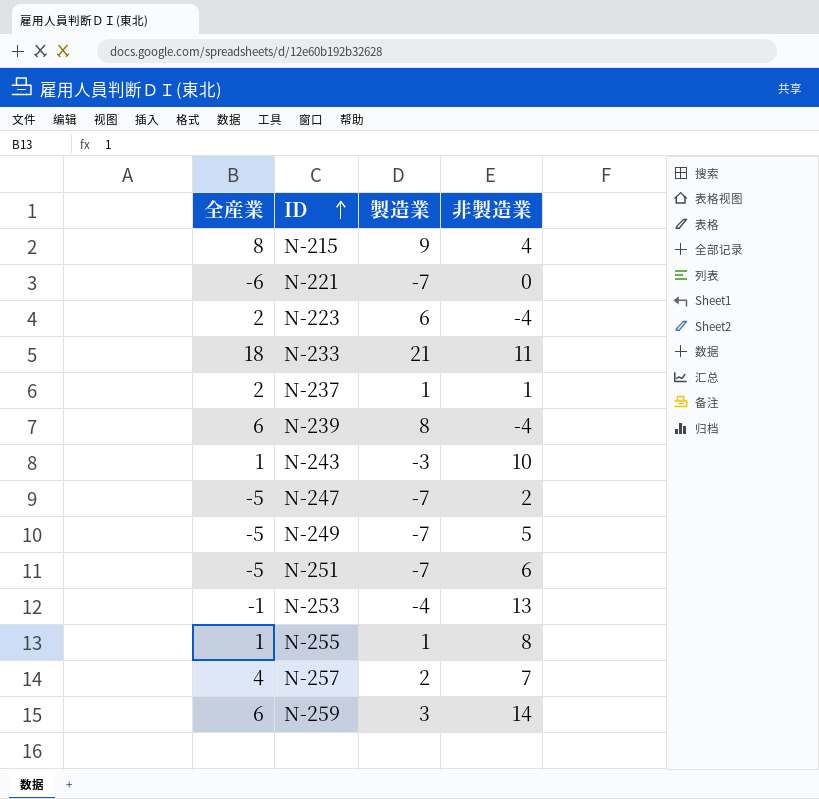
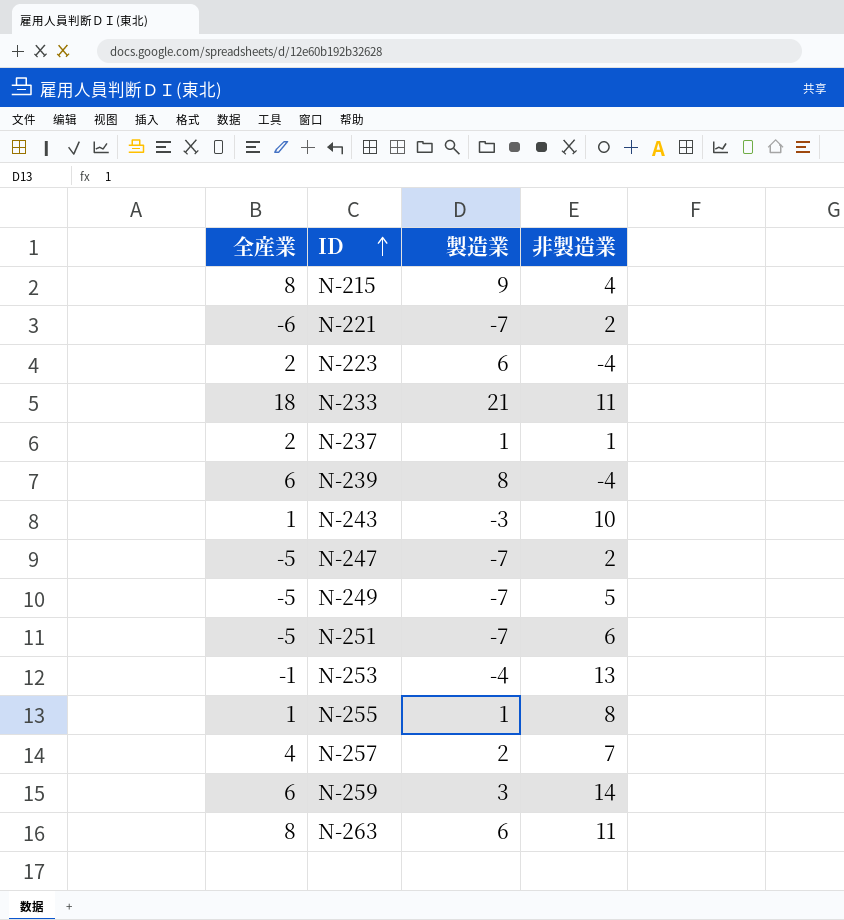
N-221 | 非製造業: 0 -> 2
row N-263: none -> 8 | 6 | 11

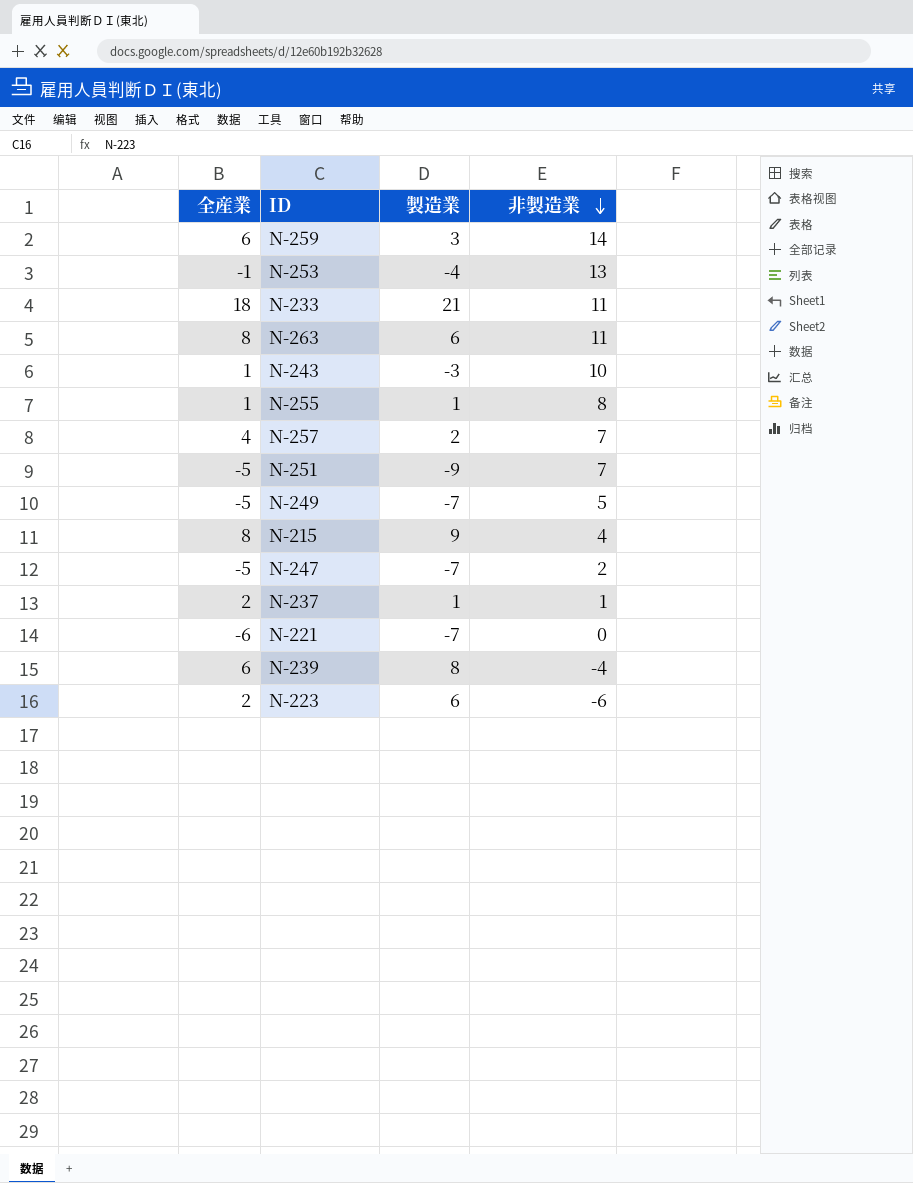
row order: ID ascending -> 非製造業 descending
N-251 | 製造業: -7 -> -9
N-251 | 非製造業: 6 -> 7
N-221 | 非製造業: 2 -> 0
N-223 | 非製造業: -4 -> -6

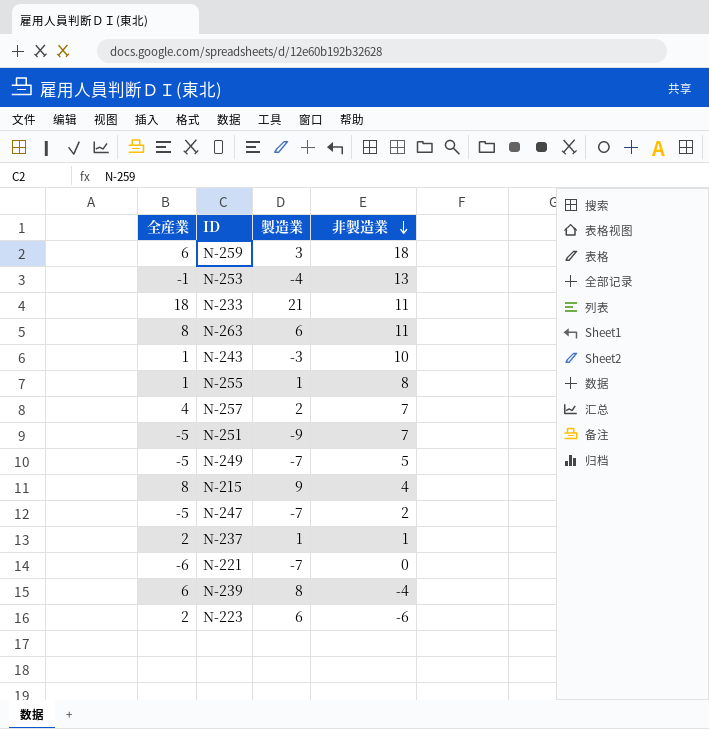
N-259 | 非製造業: 14 -> 18

